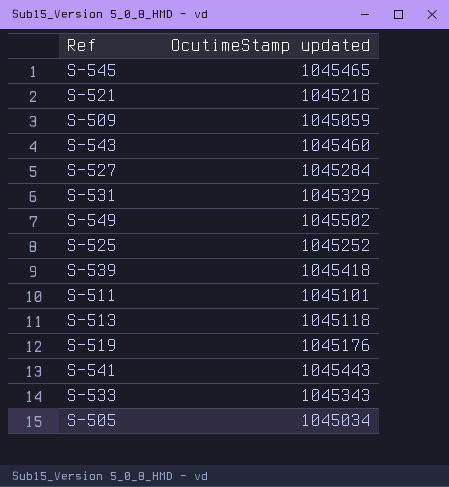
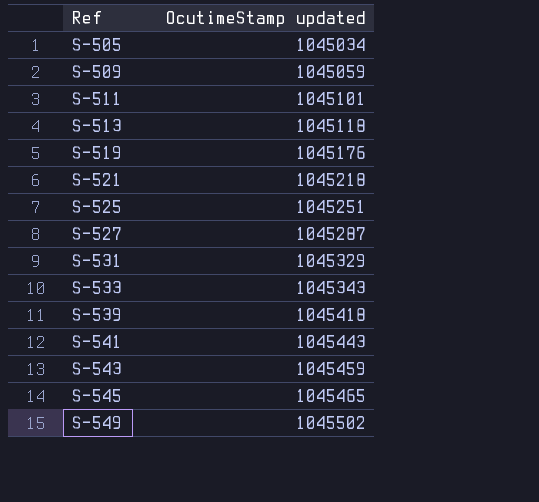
row order: none -> Ref ascending
S-525 | OcutimeStamp updated: 1045252 -> 1045251
S-527 | OcutimeStamp updated: 1045284 -> 1045287
S-543 | OcutimeStamp updated: 1045460 -> 1045459

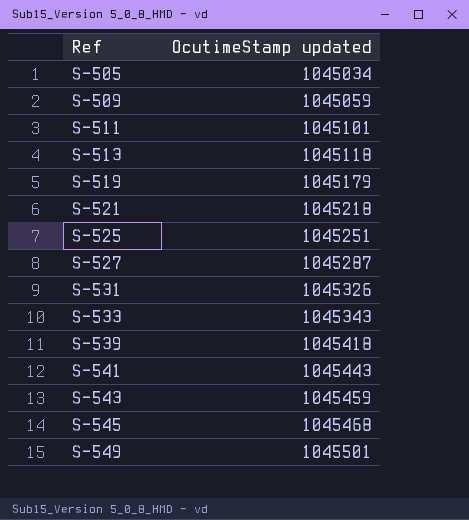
S-519 | OcutimeStamp updated: 1045176 -> 1045179
S-531 | OcutimeStamp updated: 1045329 -> 1045326
S-545 | OcutimeStamp updated: 1045465 -> 1045468
S-549 | OcutimeStamp updated: 1045502 -> 1045501

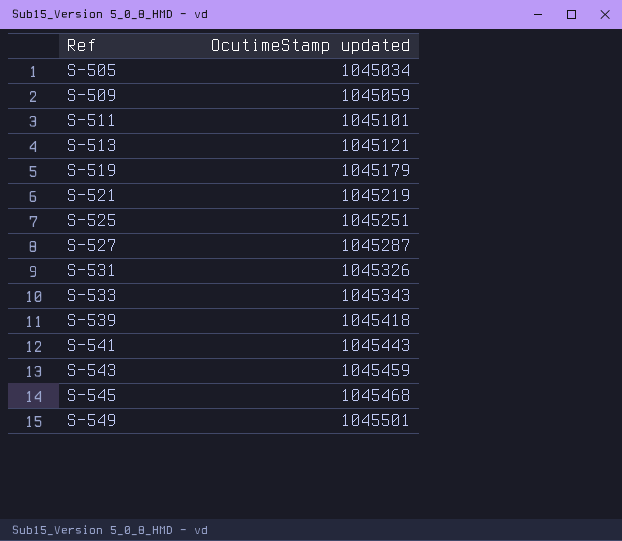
S-513 | OcutimeStamp updated: 1045118 -> 1045121
S-521 | OcutimeStamp updated: 1045218 -> 1045219

